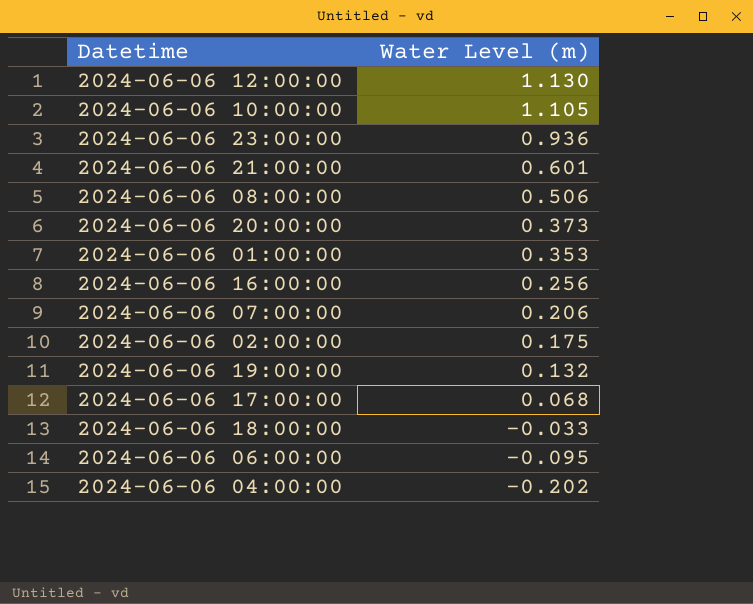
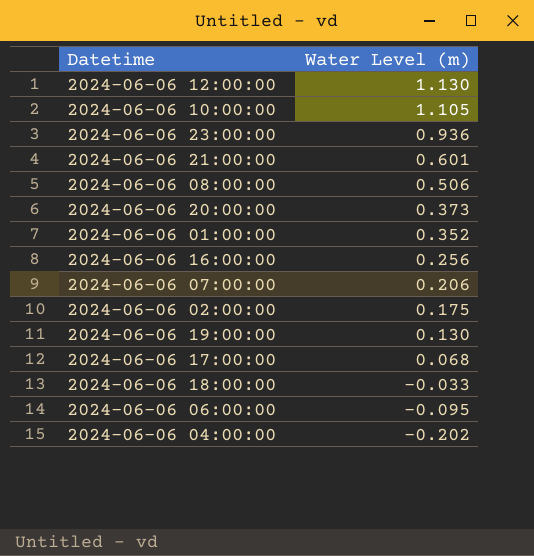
2024-06-06 01:00:00 | Water Level (m): 0.353 -> 0.352
2024-06-06 19:00:00 | Water Level (m): 0.132 -> 0.130

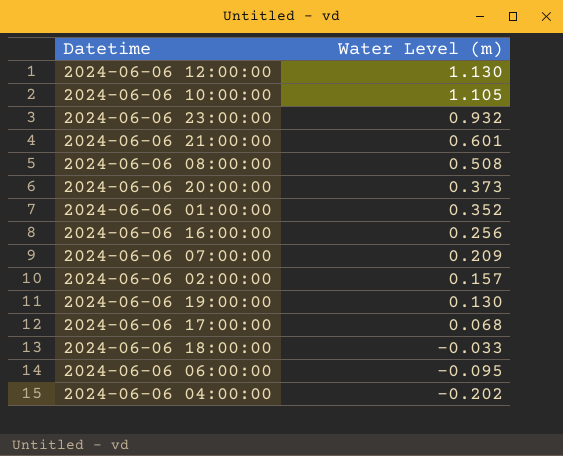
2024-06-06 23:00:00 | Water Level (m): 0.936 -> 0.932
2024-06-06 08:00:00 | Water Level (m): 0.506 -> 0.508
2024-06-06 07:00:00 | Water Level (m): 0.206 -> 0.209
2024-06-06 02:00:00 | Water Level (m): 0.175 -> 0.157

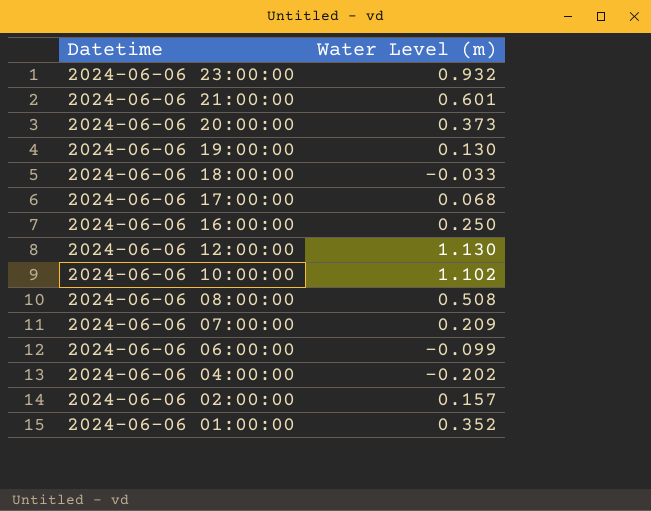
row order: Water Level (m) descending -> Datetime descending
2024-06-06 16:00:00 | Water Level (m): 0.256 -> 0.250
2024-06-06 10:00:00 | Water Level (m): 1.105 -> 1.102
2024-06-06 06:00:00 | Water Level (m): -0.095 -> -0.099

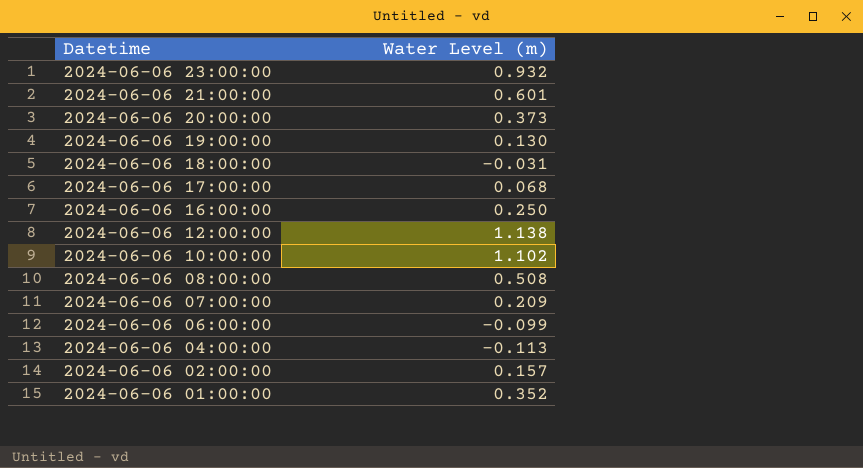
2024-06-06 18:00:00 | Water Level (m): -0.033 -> -0.031
2024-06-06 12:00:00 | Water Level (m): 1.130 -> 1.138
2024-06-06 04:00:00 | Water Level (m): -0.202 -> -0.113

